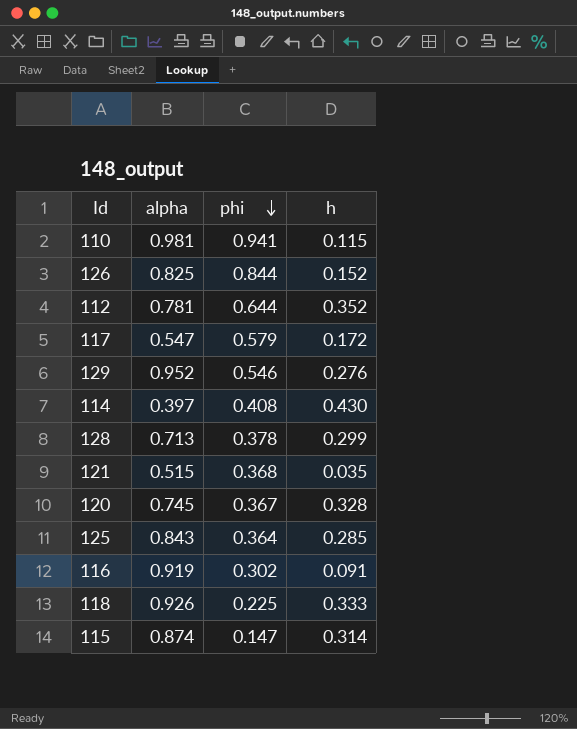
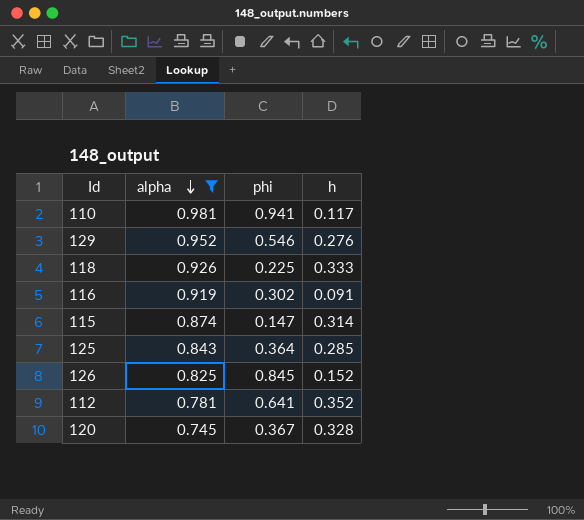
filter: none -> alpha >= 0.745
row order: phi descending -> alpha descending
110 | h: 0.115 -> 0.117
126 | phi: 0.844 -> 0.845
112 | phi: 0.644 -> 0.641

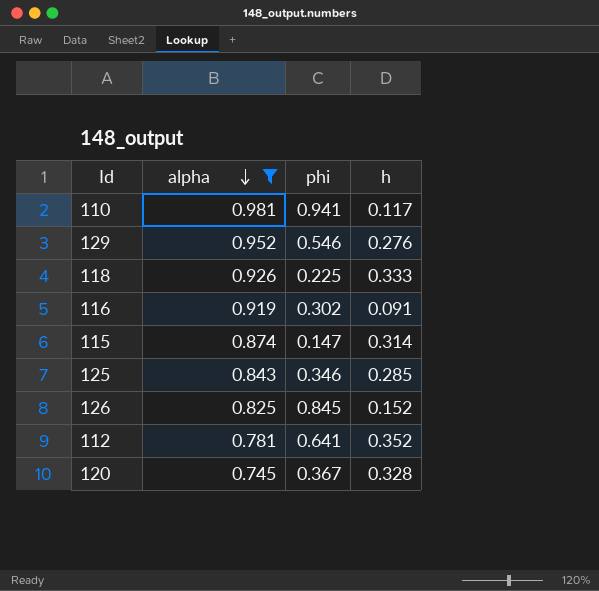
125 | phi: 0.364 -> 0.346

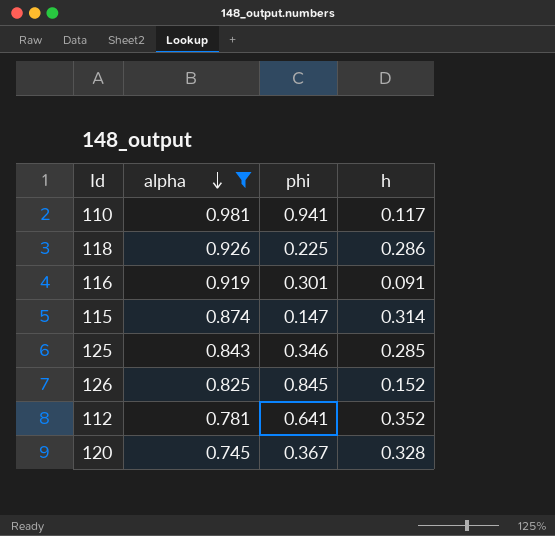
row 129: 0.952 | 0.546 | 0.276 -> none
118 | h: 0.333 -> 0.286
116 | phi: 0.302 -> 0.301

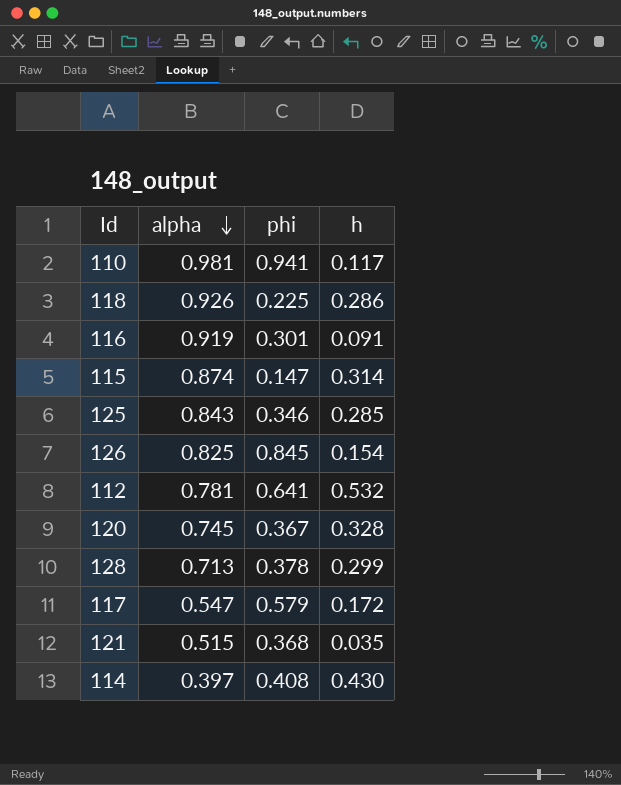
filter: alpha >= 0.745 -> none
126 | h: 0.152 -> 0.154
112 | h: 0.352 -> 0.532

